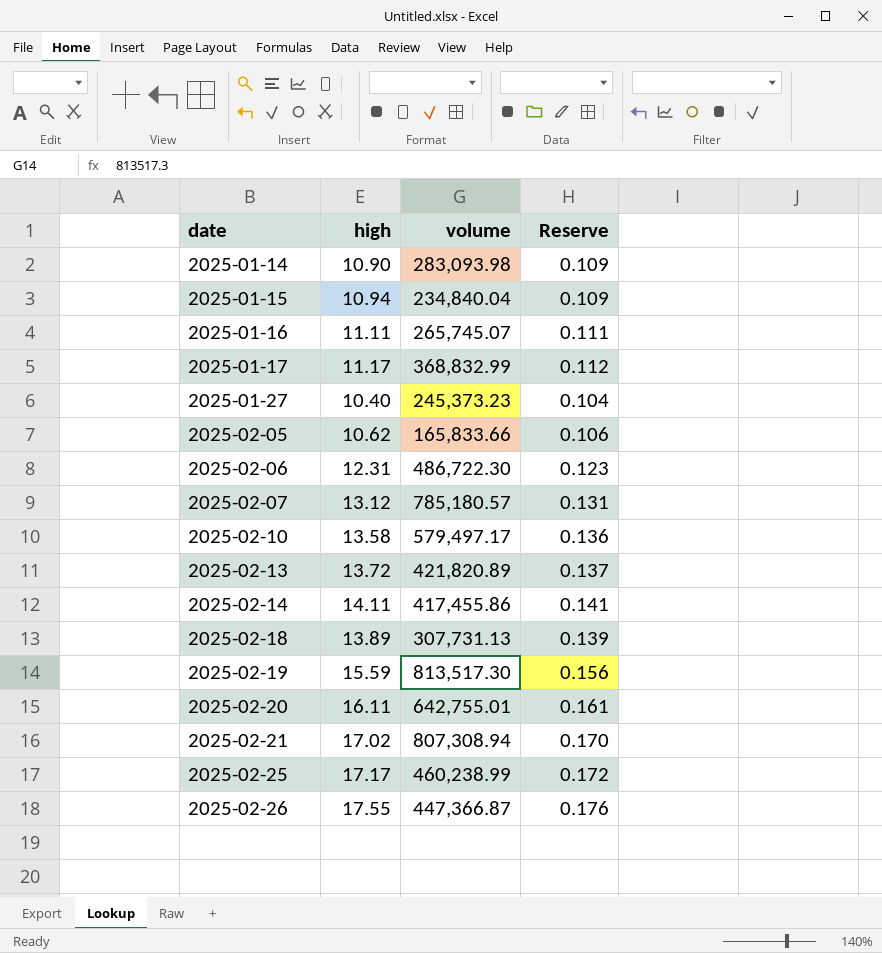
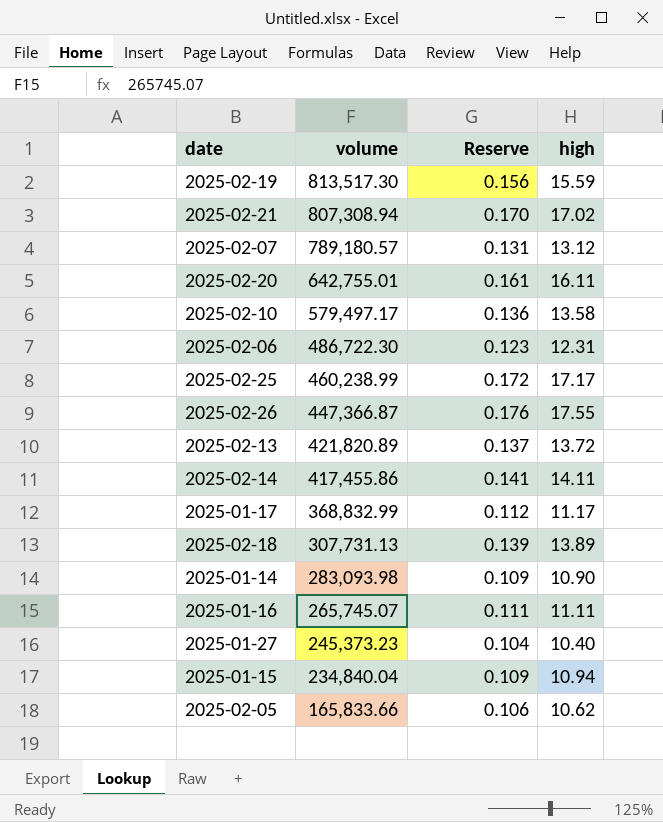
row order: date ascending -> volume descending
column high | position: 2 -> 4
2025-02-07 | volume: 785,180.57 -> 789,180.57

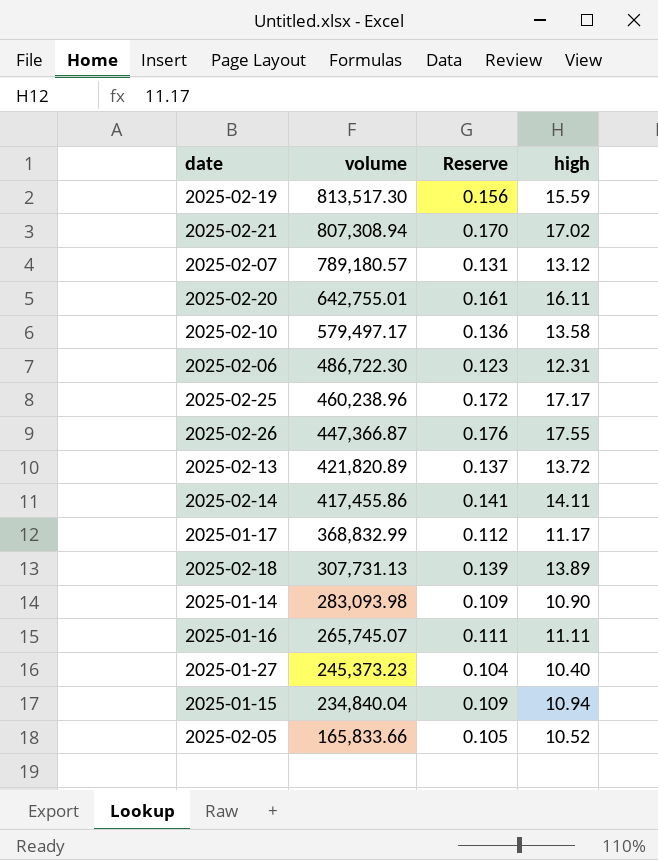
2025-02-25 | volume: 460,238.99 -> 460,238.96
2025-02-05 | Reserve: 0.106 -> 0.105
2025-02-05 | high: 10.62 -> 10.52

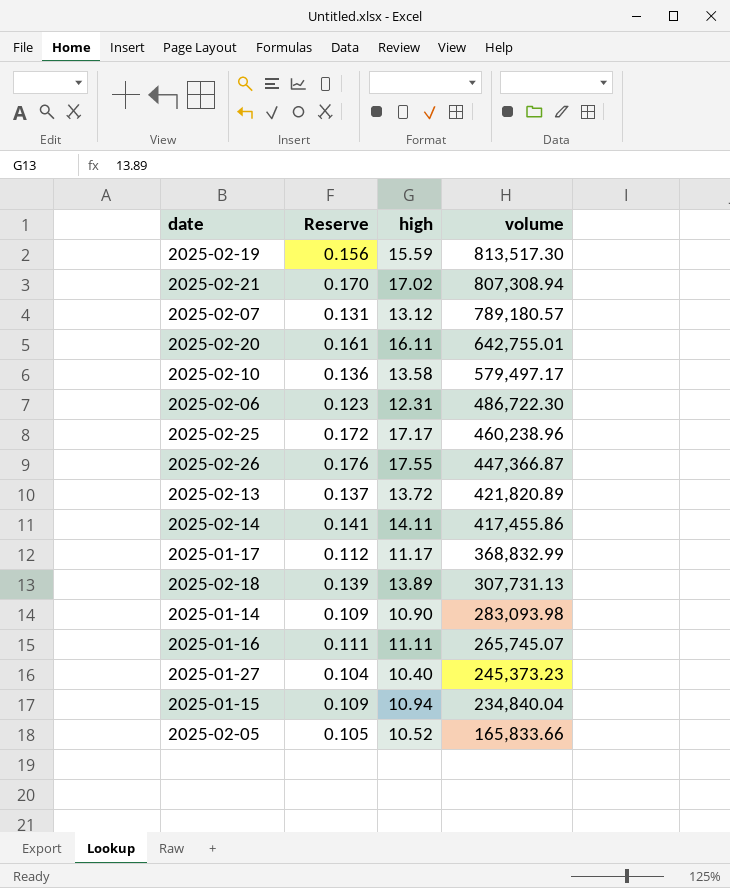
column volume | position: 2 -> 4

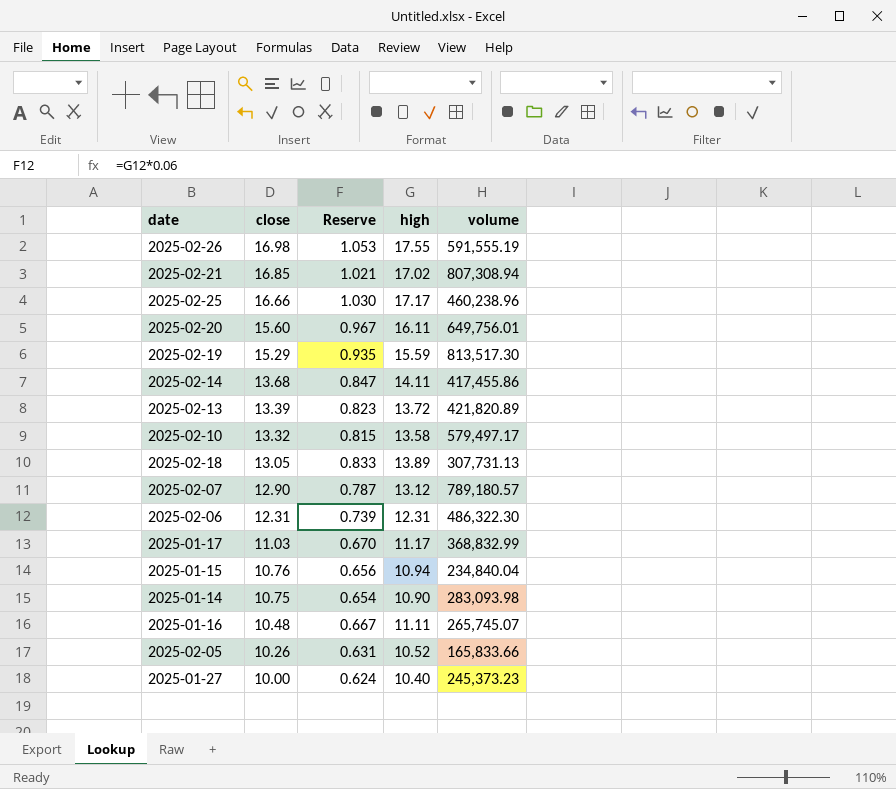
row order: volume descending -> close descending
column close | position: none -> 2
column Reserve | formula: [high] * 0.01 -> [high] * 0.06
2025-02-26 | volume: 447,366.87 -> 591,555.19
2025-02-20 | volume: 642,755.01 -> 649,756.01
2025-02-06 | volume: 486,722.30 -> 486,322.30

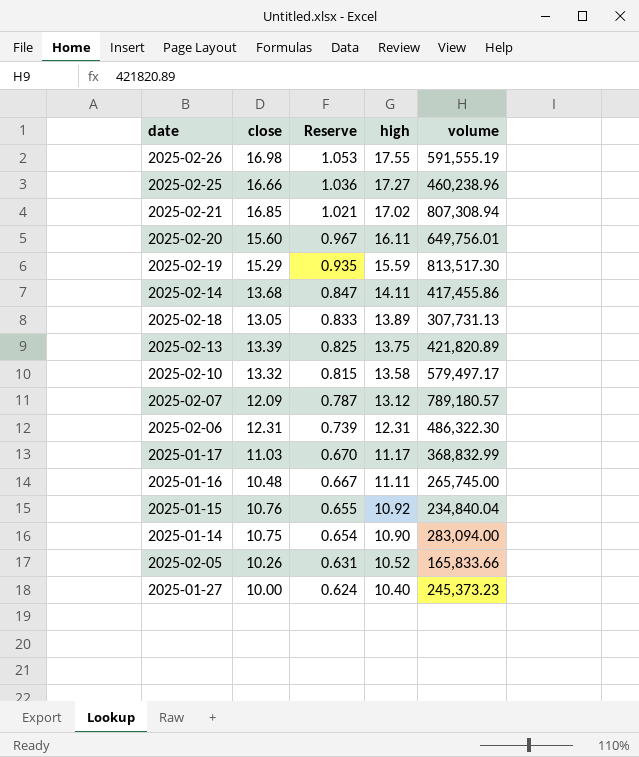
row order: close descending -> Reserve descending
2025-02-25 | Reserve: 1.030 -> 1.036
2025-02-25 | high: 17.17 -> 17.27
2025-02-13 | Reserve: 0.823 -> 0.825
2025-02-13 | high: 13.72 -> 13.75
2025-02-07 | close: 12.90 -> 12.09
2025-01-16 | volume: 265,745.07 -> 265,745.00
2025-01-15 | Reserve: 0.656 -> 0.655
2025-01-15 | high: 10.94 -> 10.92
2025-01-14 | volume: 283,093.98 -> 283,094.00

